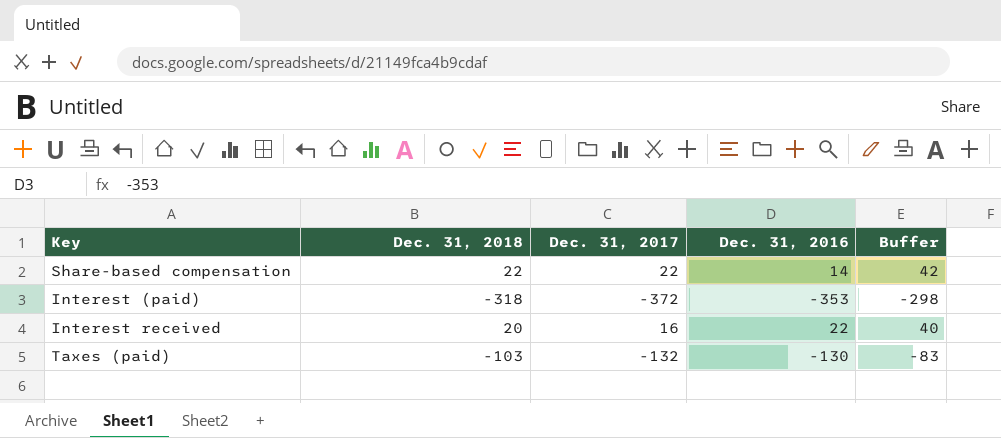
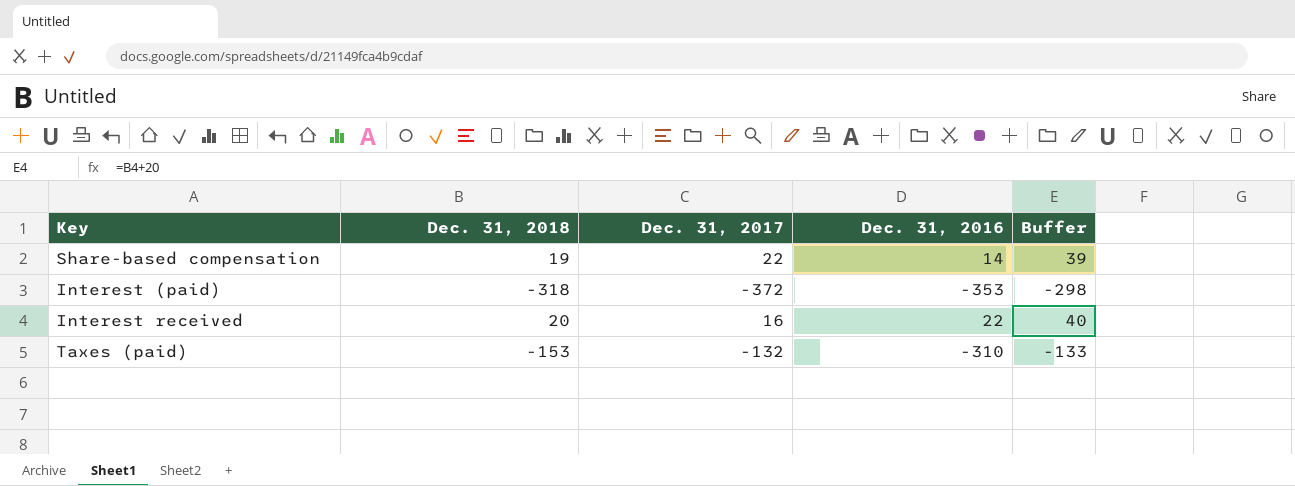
Share-based compensation | Dec. 31, 2018: 22 -> 19
Share-based compensation | Buffer: 42 -> 39
Taxes (paid) | Dec. 31, 2018: -103 -> -153
Taxes (paid) | Dec. 31, 2016: -130 -> -310
Taxes (paid) | Buffer: -83 -> -133

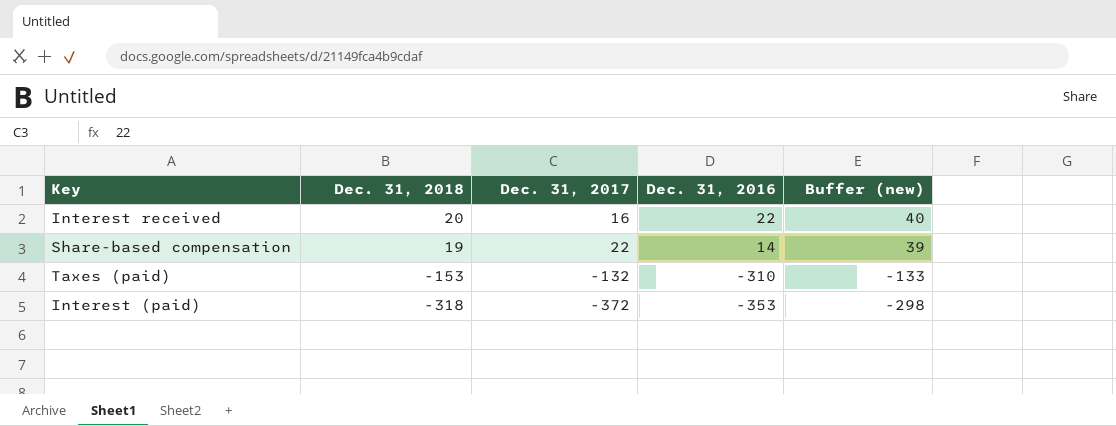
row order: none -> Dec. 31, 2018 descending
column name: Buffer -> Buffer (new)

